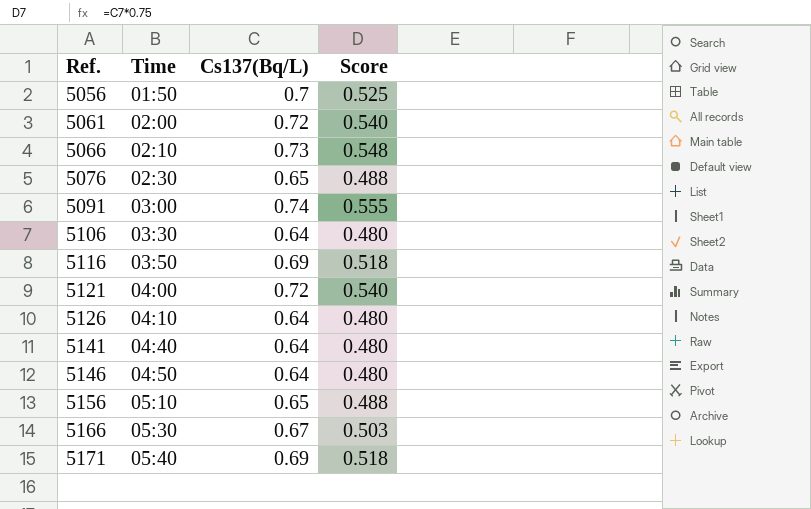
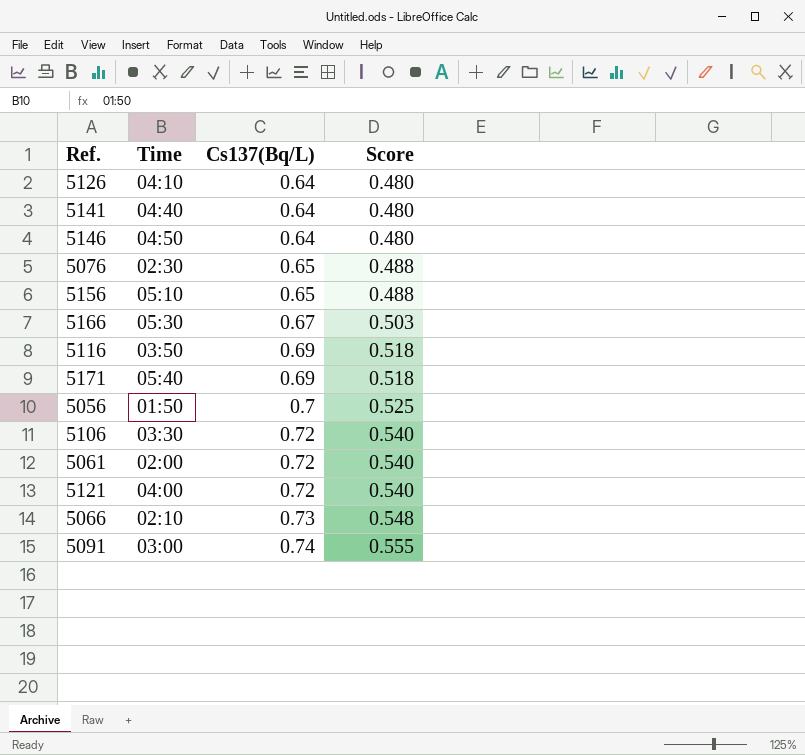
row order: Ref. ascending -> Cs137(Bq/L) ascending
5106 | Cs137(Bq/L): 0.64 -> 0.72
5106 | Score: 0.480 -> 0.540

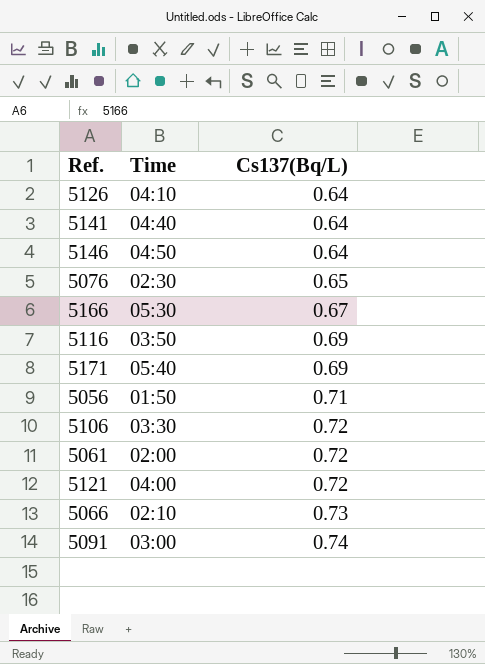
column Score | formula: [Cs137(Bq/L)] * 0.75 -> none
row 5156: 05:10 | 0.65 | 0.488 -> none
5056 | Cs137(Bq/L): 0.7 -> 0.71

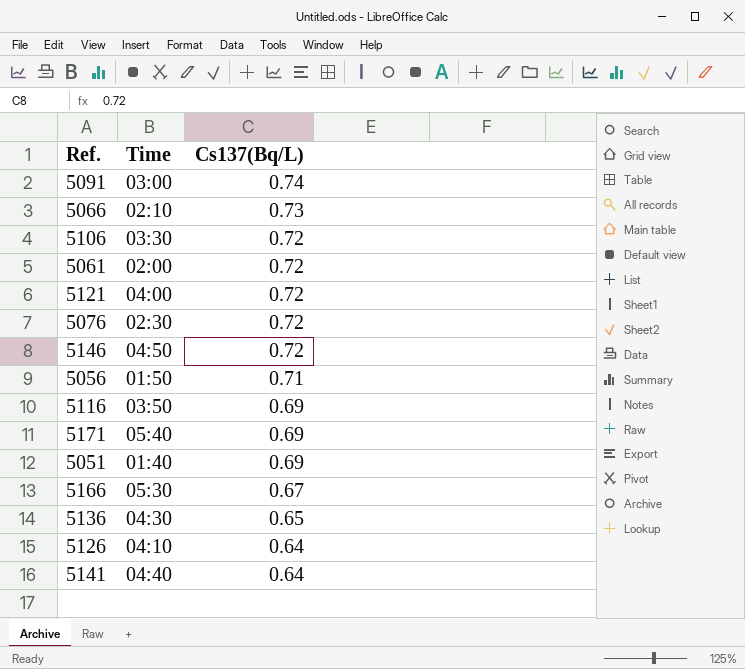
row order: Cs137(Bq/L) ascending -> Cs137(Bq/L) descending
5076 | Cs137(Bq/L): 0.65 -> 0.72
5146 | Cs137(Bq/L): 0.64 -> 0.72
row 5051: none -> 01:40 | 0.69
row 5136: none -> 04:30 | 0.65

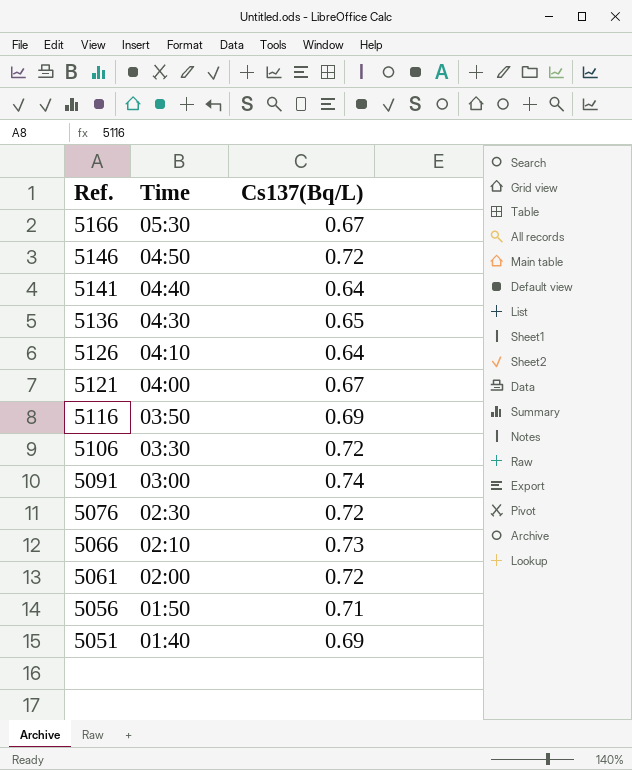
row order: Cs137(Bq/L) descending -> Ref. descending
row 5171: 05:40 | 0.69 -> none
5121 | Cs137(Bq/L): 0.72 -> 0.67

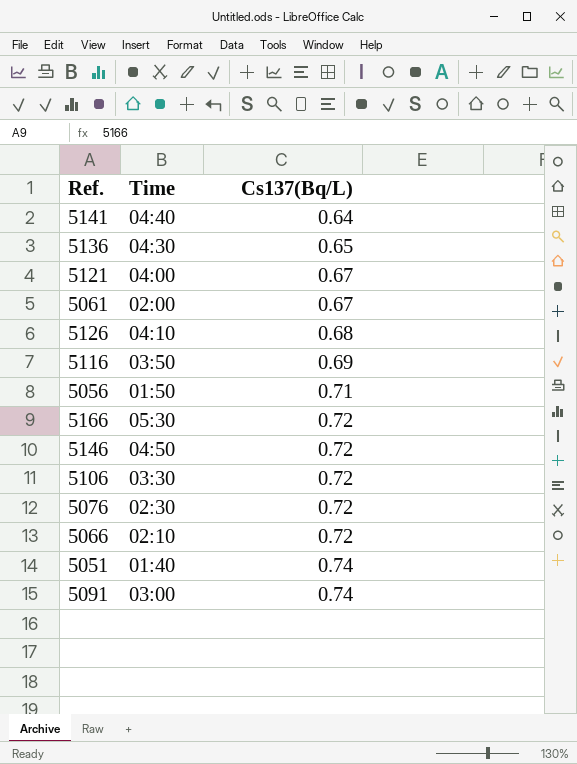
row order: Ref. descending -> Cs137(Bq/L) ascending
5061 | Cs137(Bq/L): 0.72 -> 0.67
5126 | Cs137(Bq/L): 0.64 -> 0.68
5166 | Cs137(Bq/L): 0.67 -> 0.72
5066 | Cs137(Bq/L): 0.73 -> 0.72
5051 | Cs137(Bq/L): 0.69 -> 0.74

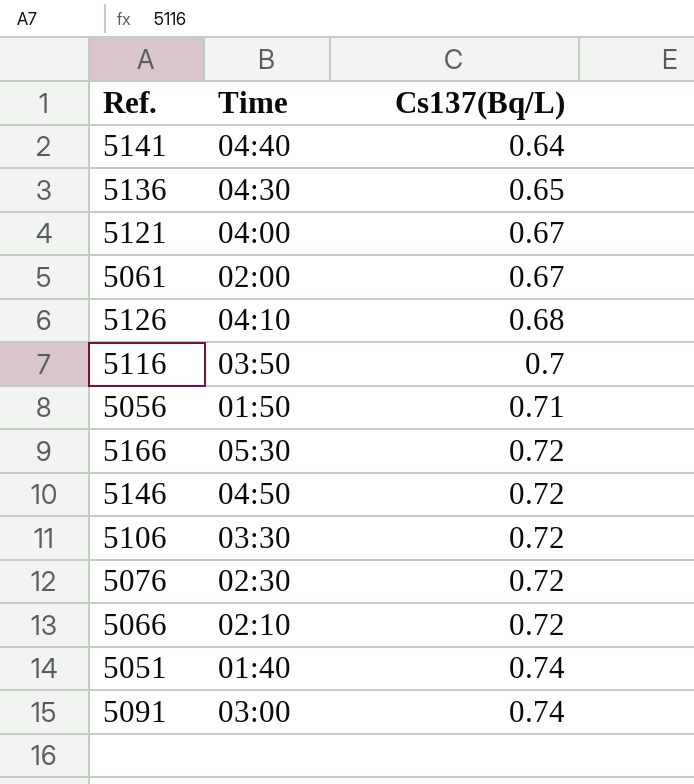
5116 | Cs137(Bq/L): 0.69 -> 0.7

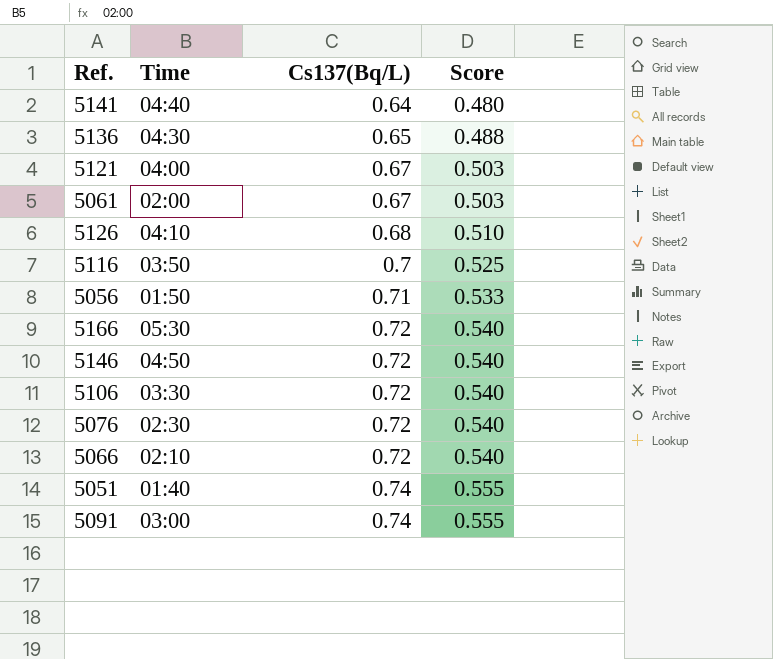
column Score | formula: none -> [Cs137(Bq/L)] * 0.75

